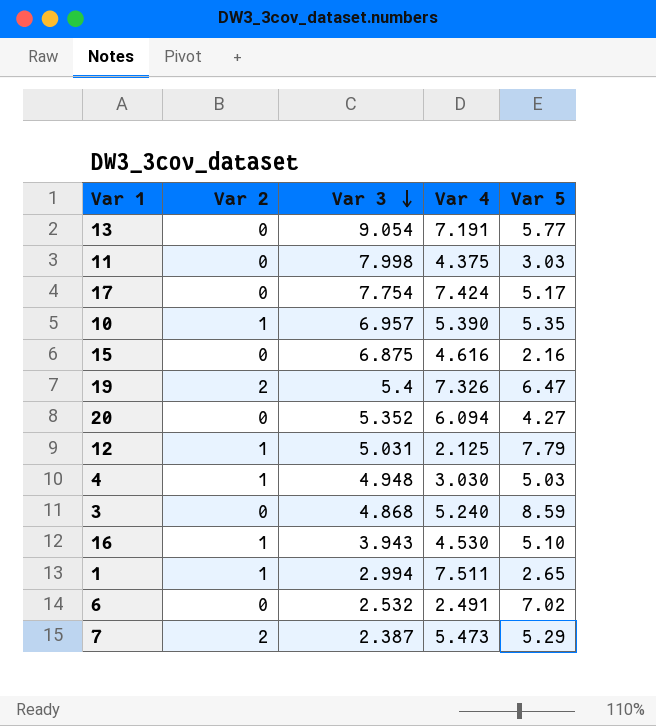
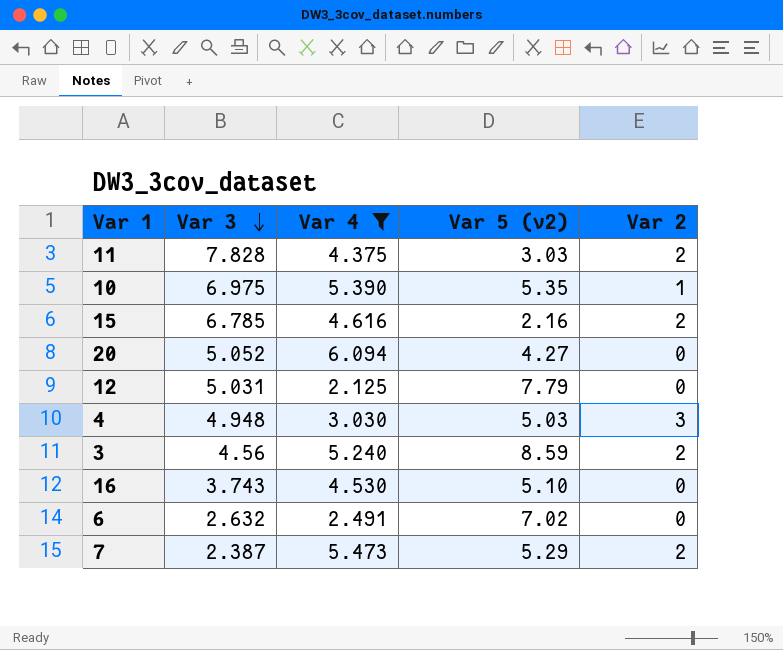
filter: none -> Var 4 <= 6.094
column name: Var 5 -> Var 5 (v2)
column Var 2 | position: 2 -> 5
11 | Var 3: 7.998 -> 7.828
11 | Var 2: 0 -> 2
10 | Var 3: 6.957 -> 6.975
15 | Var 3: 6.875 -> 6.785
15 | Var 2: 0 -> 2
20 | Var 3: 5.352 -> 5.052
12 | Var 2: 1 -> 0
4 | Var 2: 1 -> 3
3 | Var 3: 4.868 -> 4.56
3 | Var 2: 0 -> 2
16 | Var 3: 3.943 -> 3.743
16 | Var 2: 1 -> 0
6 | Var 3: 2.532 -> 2.632

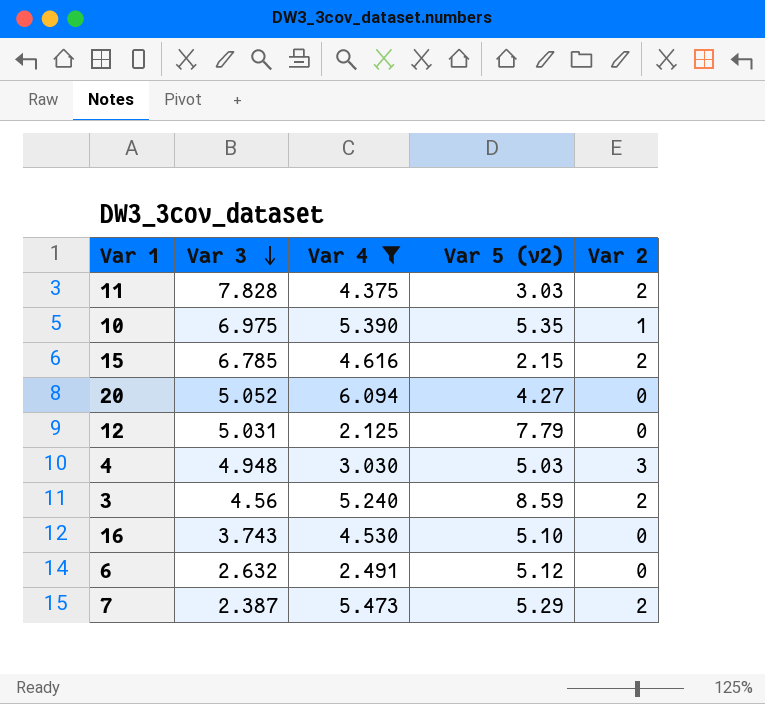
15 | Var 5 (v2): 2.16 -> 2.15
6 | Var 5 (v2): 7.02 -> 5.12

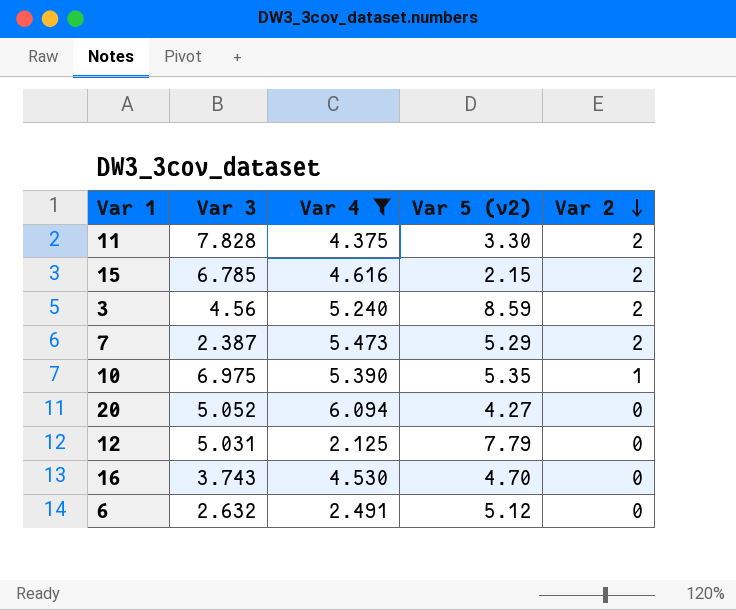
row order: Var 3 descending -> Var 2 descending
row 4: 4.948 | 3.030 | 5.03 | 3 -> none
11 | Var 5 (v2): 3.03 -> 3.30
16 | Var 5 (v2): 5.10 -> 4.70

